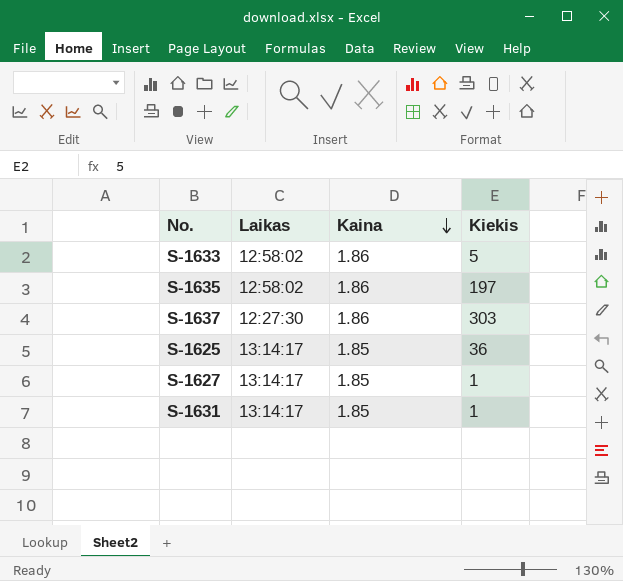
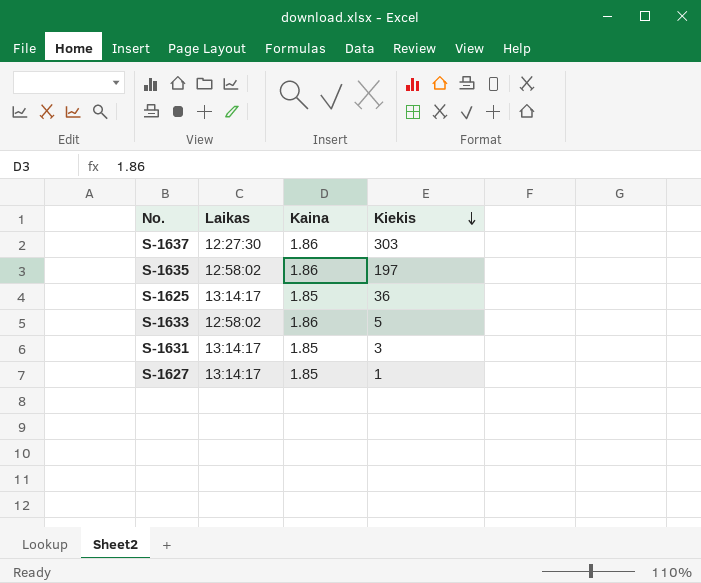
row order: Kaina descending -> Kiekis descending
S-1631 | Kiekis: 1 -> 3

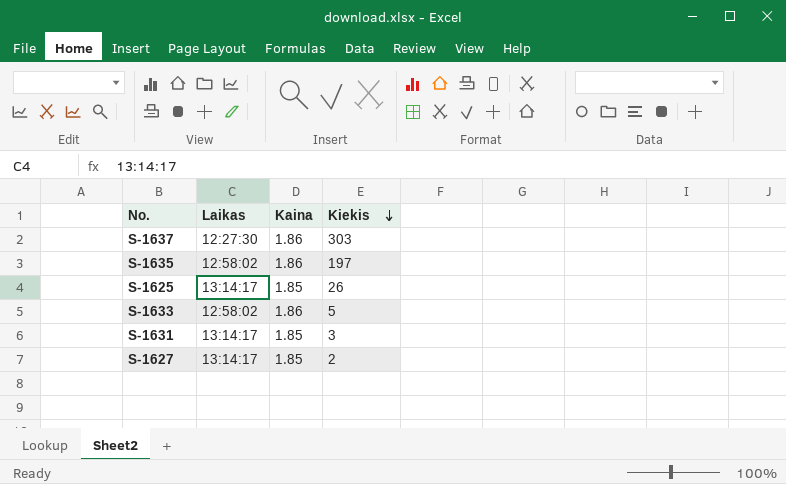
S-1625 | Kiekis: 36 -> 26
S-1627 | Kiekis: 1 -> 2

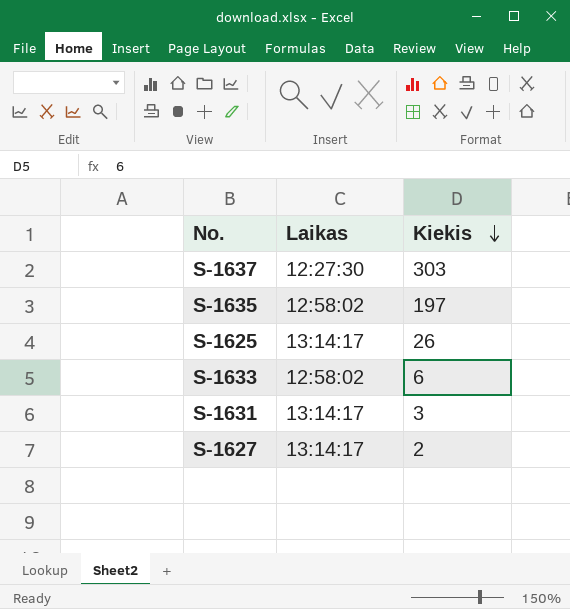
column Kaina | position: 3 -> none
S-1633 | Kiekis: 5 -> 6

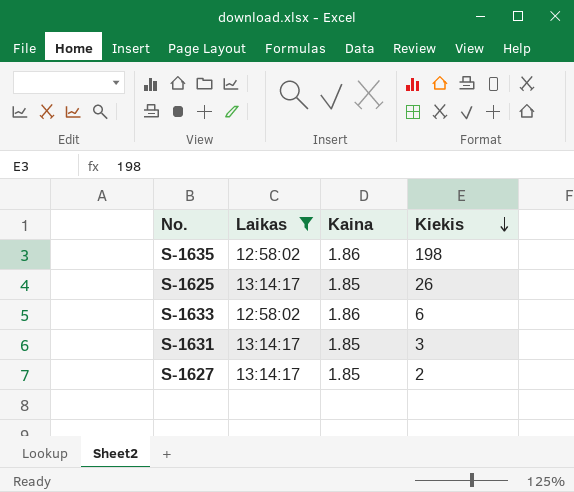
filter: none -> Laikas != 12:27:30
column Kaina | position: none -> 3
S-1635 | Kiekis: 197 -> 198

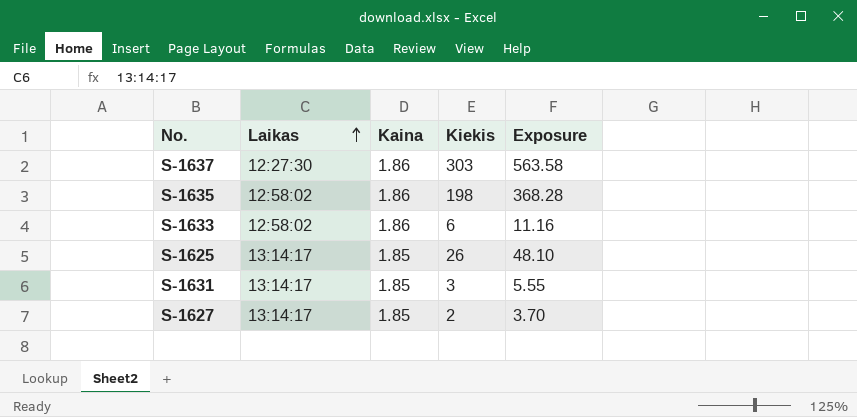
filter: Laikas != 12:27:30 -> none
row order: Kiekis descending -> Laikas ascending
column Exposure | formula: none -> [Kaina] * [Kiekis]

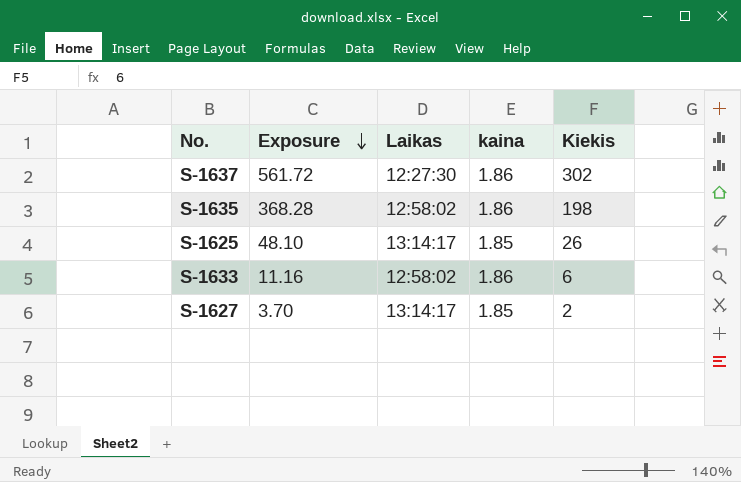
row order: Laikas ascending -> Exposure descending
column Exposure | position: 5 -> 2
column name: Kaina -> kaina
row S-1631: 13:14:17 | 1.85 | 3 | 5.55 -> none
S-1637 | Exposure: 563.58 -> 561.72
S-1637 | Kiekis: 303 -> 302

